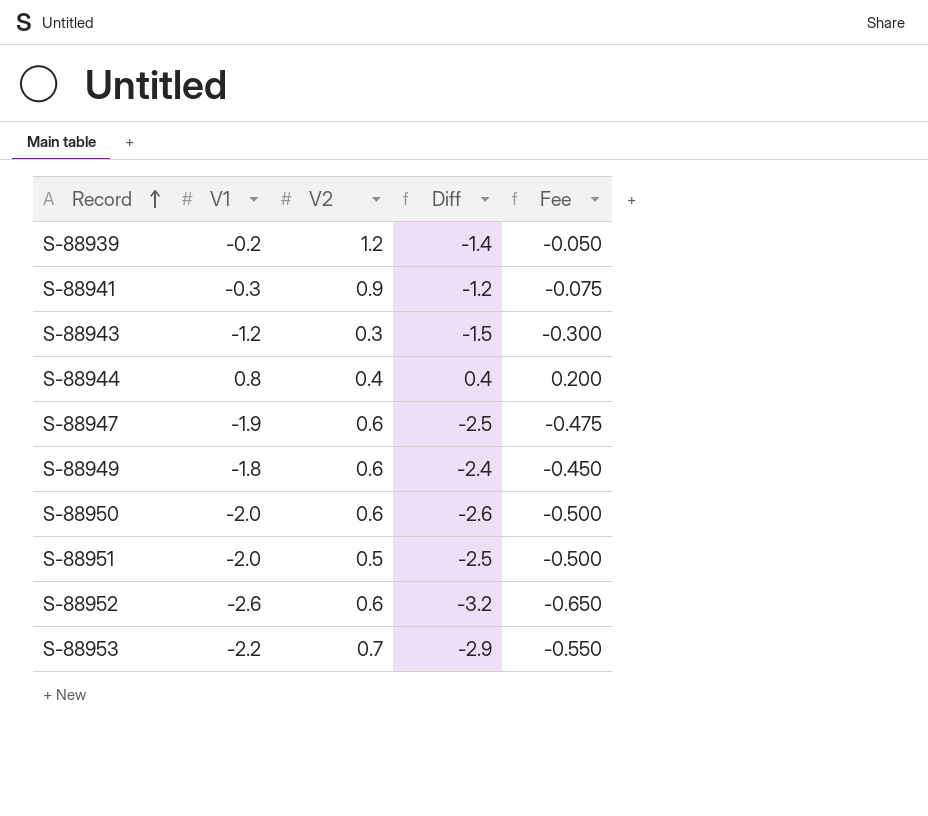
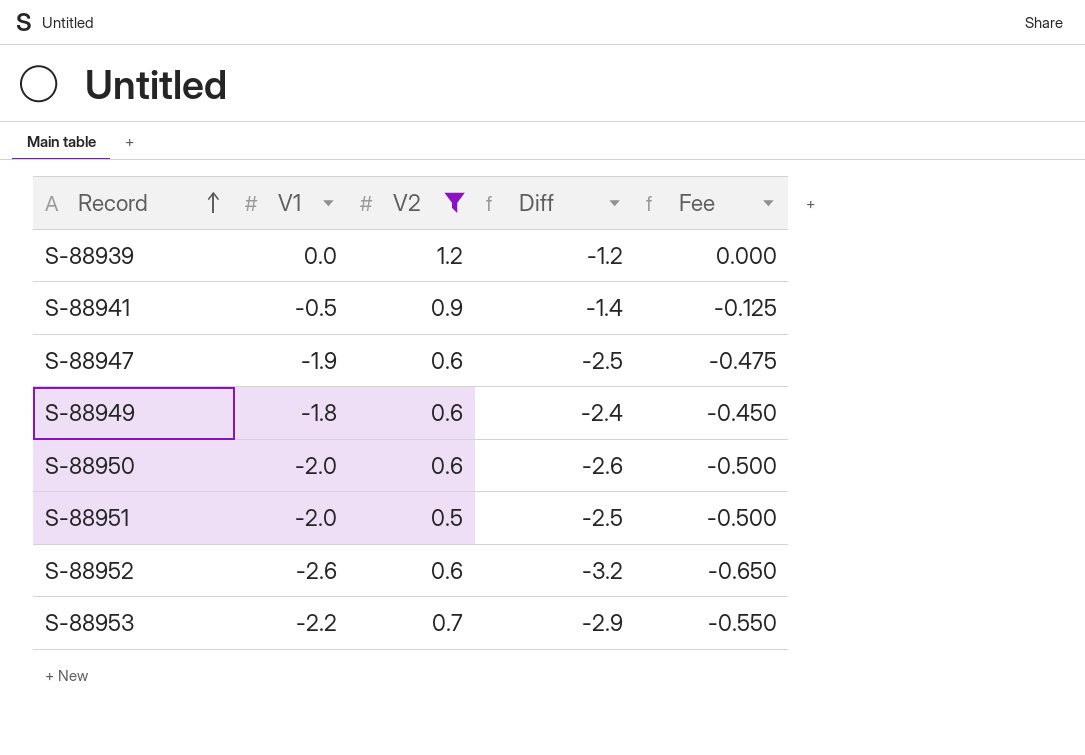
filter: none -> V2 >= 0.5
S-88939 | V1: -0.2 -> 0.0
S-88939 | Diff: -1.4 -> -1.2
S-88939 | Fee: -0.050 -> 0.000
S-88941 | V1: -0.3 -> -0.5
S-88941 | Diff: -1.2 -> -1.4
S-88941 | Fee: -0.075 -> -0.125

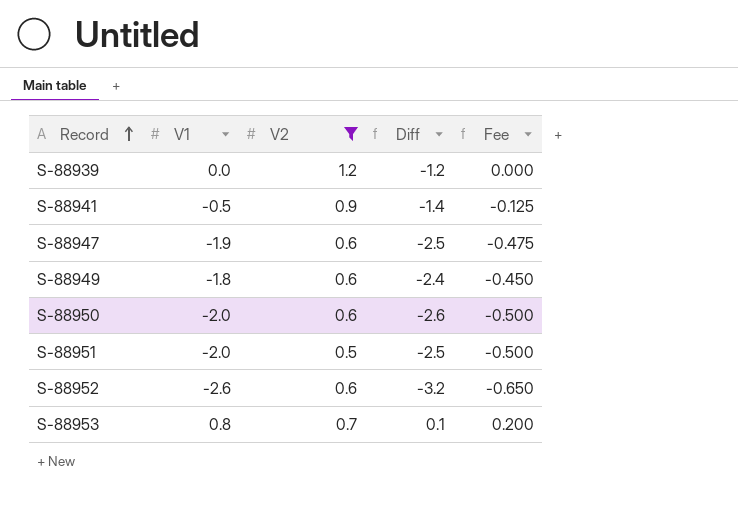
S-88953 | V1: -2.2 -> 0.8
S-88953 | Diff: -2.9 -> 0.1
S-88953 | Fee: -0.550 -> 0.200

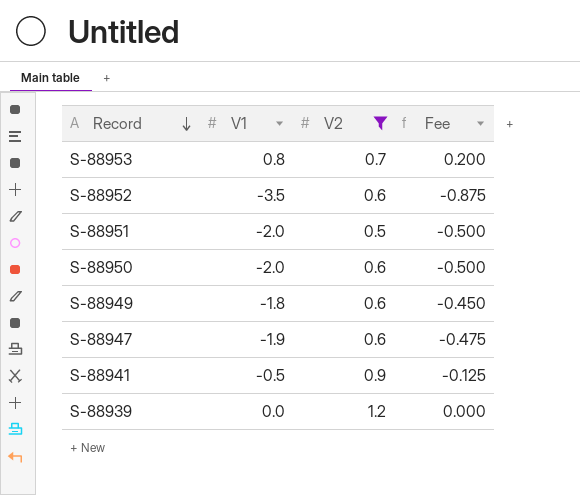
row order: Record ascending -> Record descending
column Diff | formula: [V1] - [V2] -> none
S-88952 | V1: -2.6 -> -3.5
S-88952 | Fee: -0.650 -> -0.875

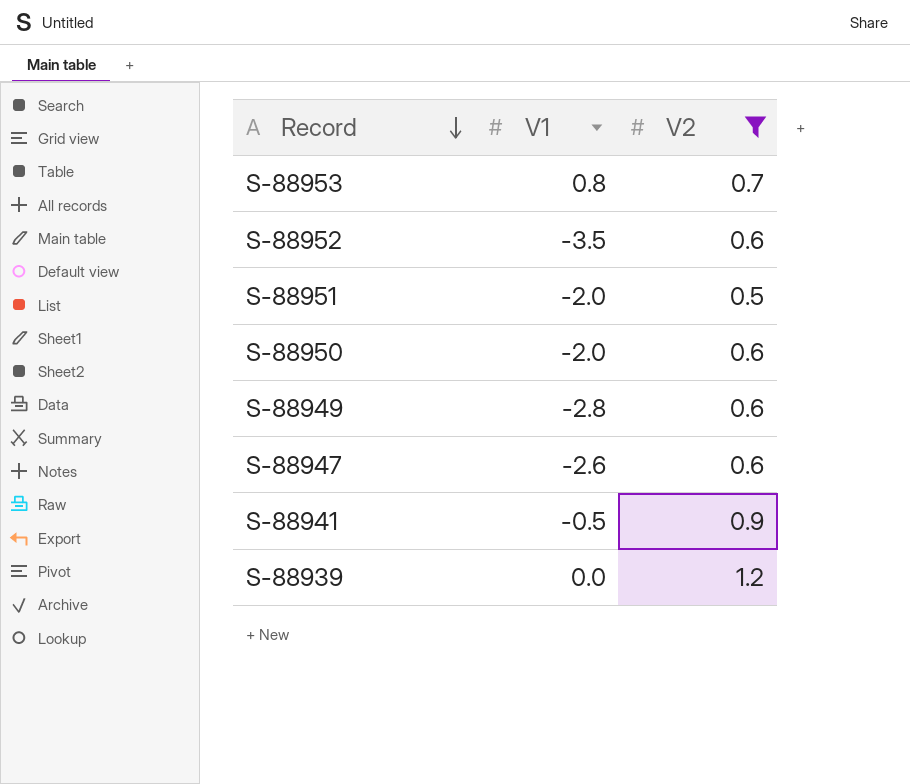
column Fee | formula: [V1] * 0.25 -> none
S-88949 | V1: -1.8 -> -2.8
S-88947 | V1: -1.9 -> -2.6

